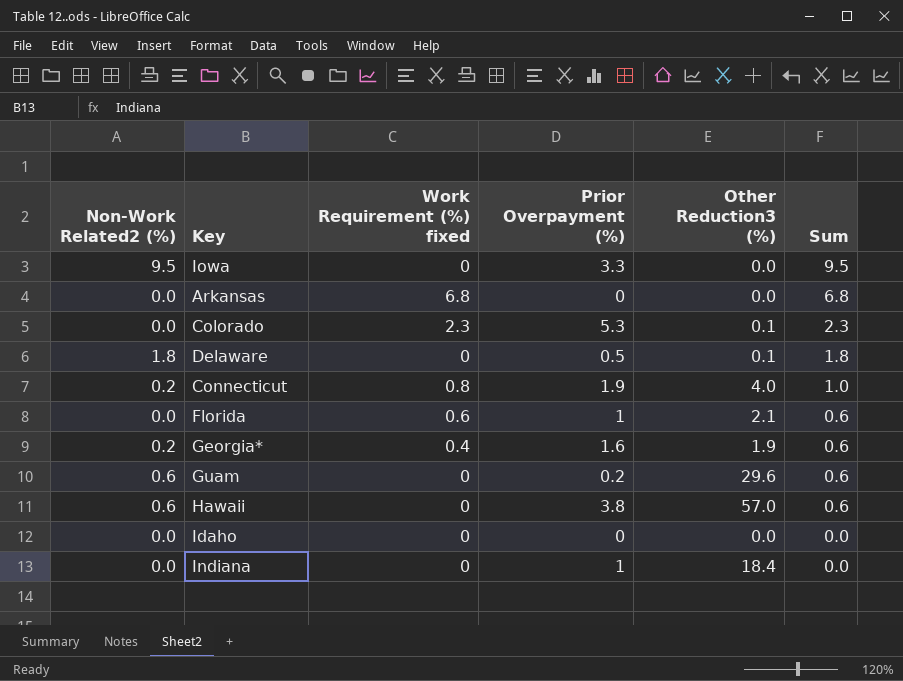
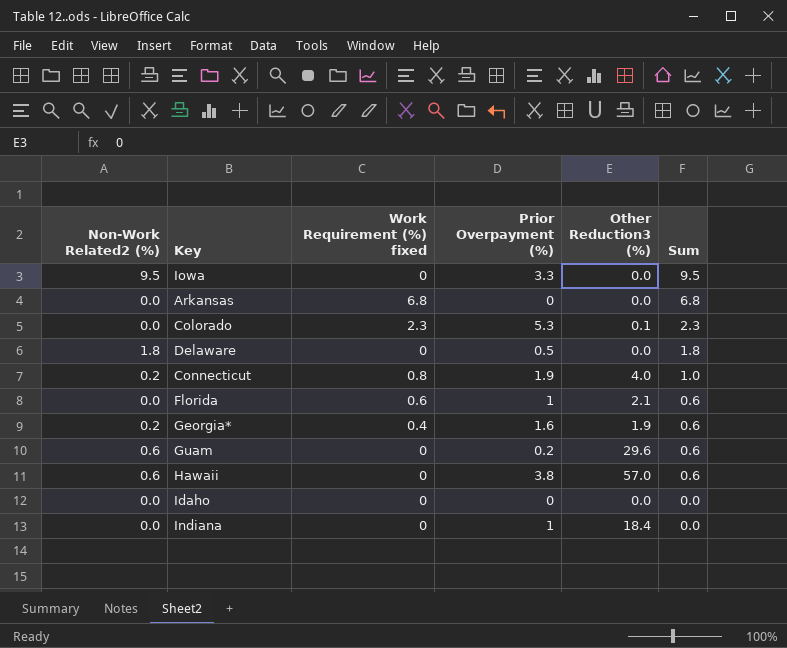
Delaware | Other Reduction3 (%): 0.1 -> 0.0

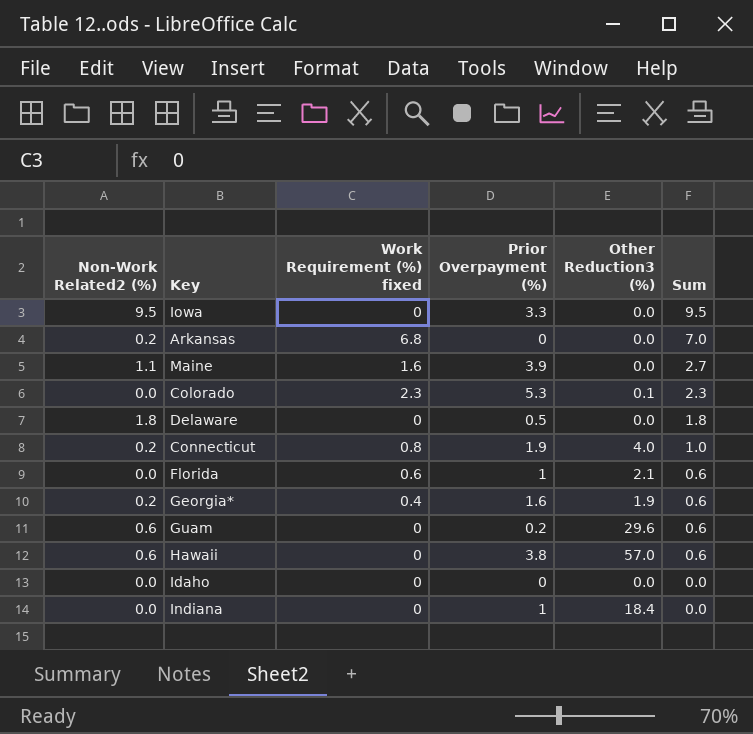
Arkansas | Non-Work Related2 (%): 0.0 -> 0.2
Arkansas | Sum: 6.8 -> 7.0
row Maine: none -> 1.1 | 1.6 | 3.9 | 0.0 | 2.7

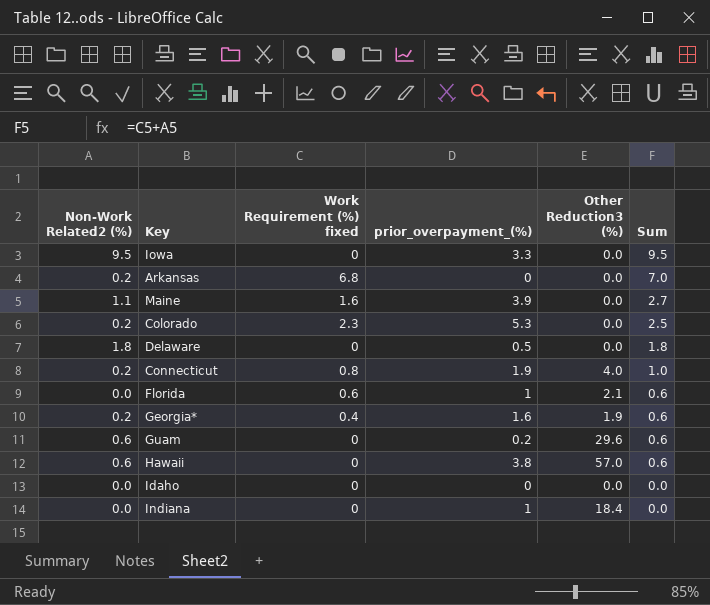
column name: Prior Overpayment (%) -> prior_overpayment_(%)
Colorado | Non-Work Related2 (%): 0.0 -> 0.2
Colorado | Other Reduction3 (%): 0.1 -> 0.0
Colorado | Sum: 2.3 -> 2.5

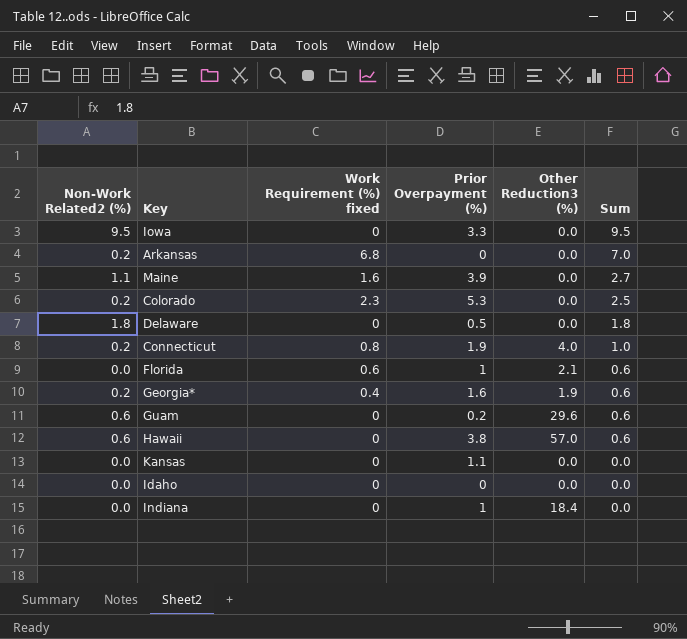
column name: prior_overpayment_(%) -> Prior Overpayment (%)
row Kansas: none -> 0.0 | 0 | 1.1 | 0.0 | 0.0

